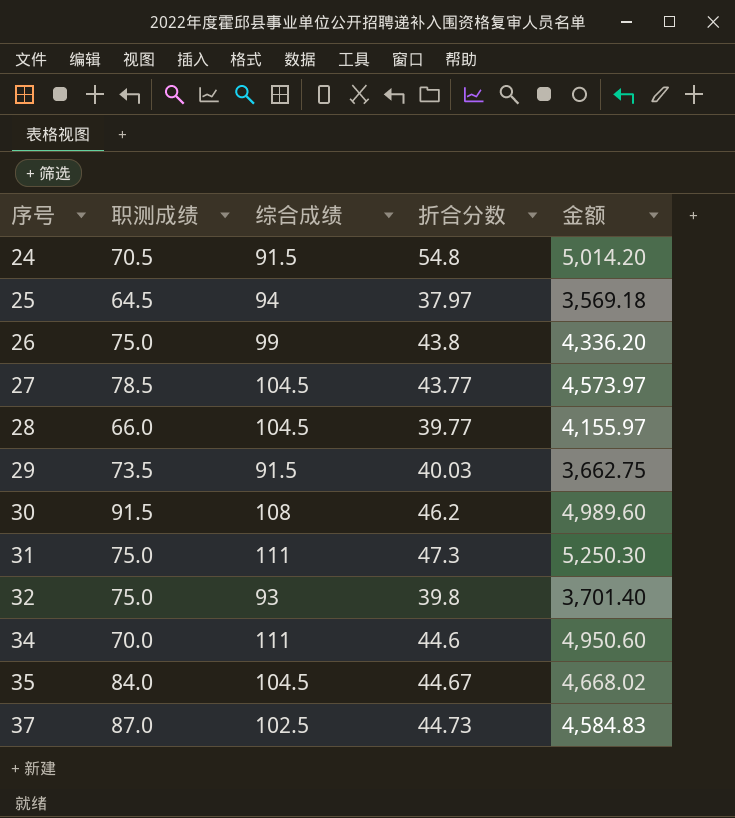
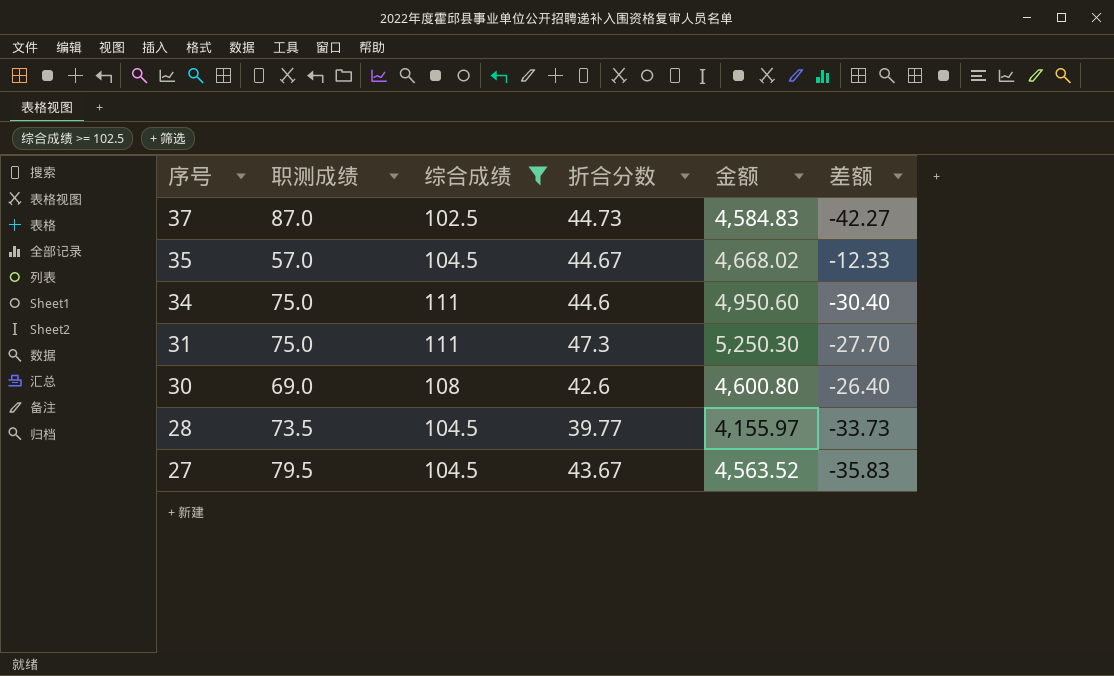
filter: none -> 综合成绩 >= 102.5
row order: 序号 ascending -> 序号 descending
column 差额 | formula: none -> [折合分数] - [职测成绩]
35 | 职测成绩: 84.0 -> 57.0
34 | 职测成绩: 70.0 -> 75.0
30 | 职测成绩: 91.5 -> 69.0
30 | 折合分数: 46.2 -> 42.6
30 | 金额: 4,989.60 -> 4,600.80
28 | 职测成绩: 66.0 -> 73.5
27 | 职测成绩: 78.5 -> 79.5
27 | 折合分数: 43.77 -> 43.67
27 | 金额: 4,573.97 -> 4,563.52

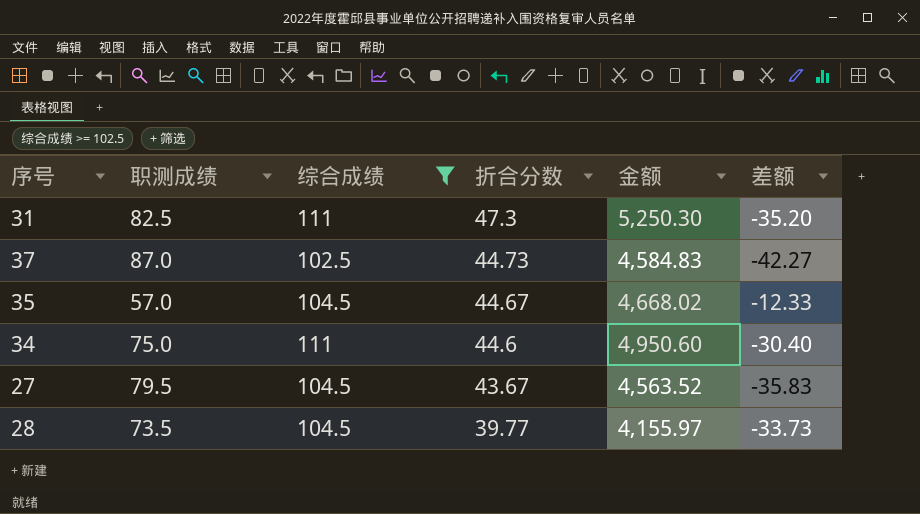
row order: 序号 descending -> 折合分数 descending
row 30: 69.0 | 108 | 42.6 | 4,600.80 | -26.40 -> none
31 | 职测成绩: 75.0 -> 82.5
31 | 差额: -27.70 -> -35.20

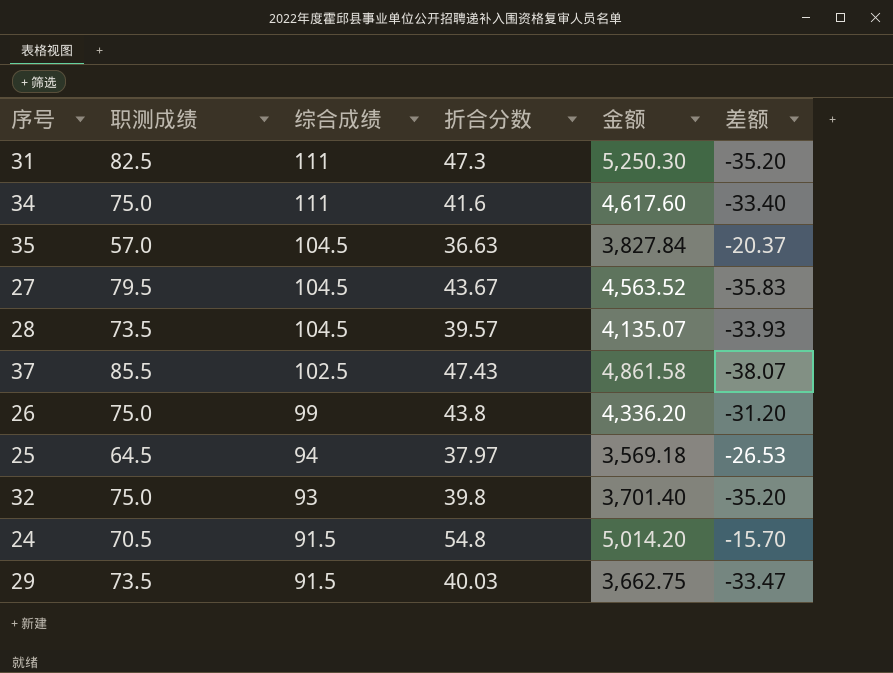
filter: 综合成绩 >= 102.5 -> none
row order: 折合分数 descending -> 综合成绩 descending
34 | 折合分数: 44.6 -> 41.6
34 | 金额: 4,950.60 -> 4,617.60
34 | 差额: -30.40 -> -33.40
35 | 折合分数: 44.67 -> 36.63
35 | 金额: 4,668.02 -> 3,827.84
35 | 差额: -12.33 -> -20.37
28 | 折合分数: 39.77 -> 39.57
28 | 金额: 4,155.97 -> 4,135.07
28 | 差额: -33.73 -> -33.93
37 | 职测成绩: 87.0 -> 85.5
37 | 折合分数: 44.73 -> 47.43
37 | 金额: 4,584.83 -> 4,861.58
37 | 差额: -42.27 -> -38.07

